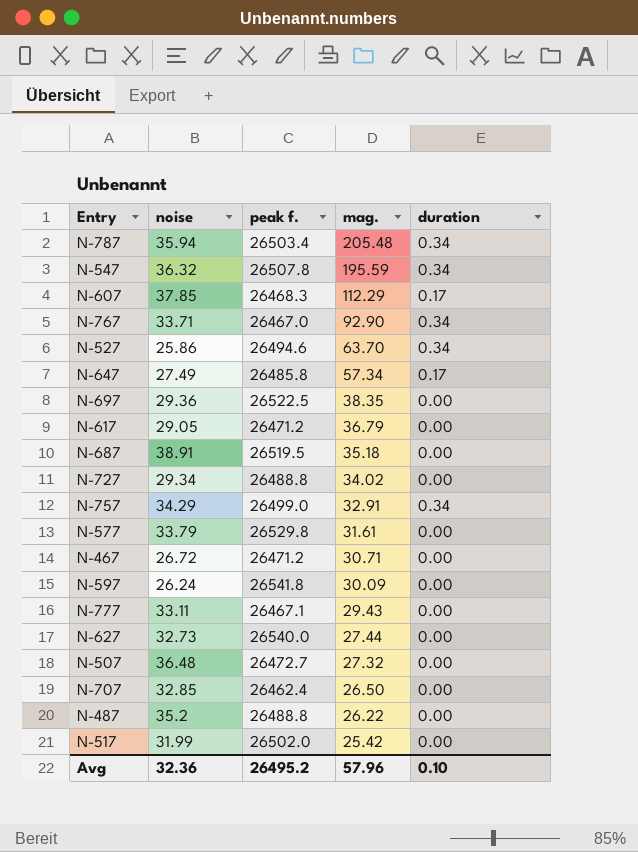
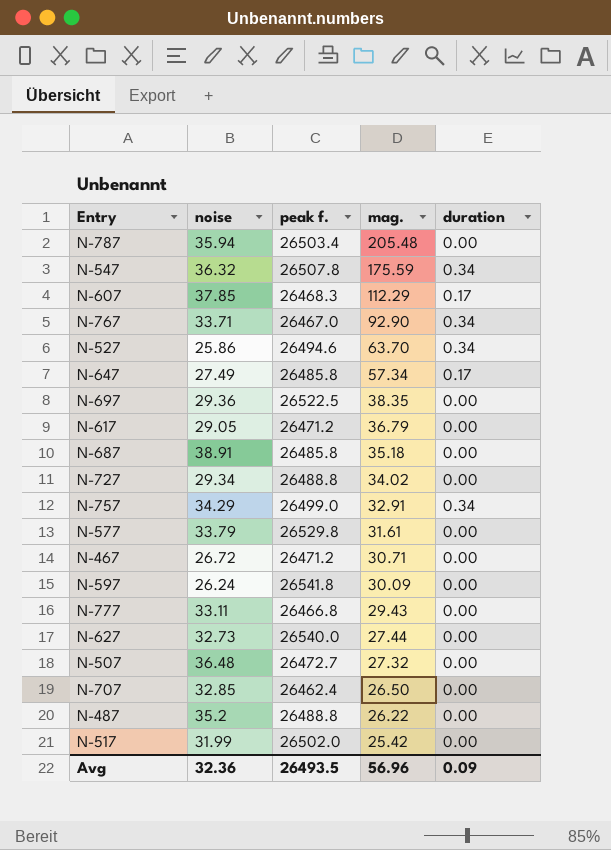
N-787 | duration: 0.34 -> 0.00
N-547 | mag.: 195.59 -> 175.59
N-687 | peak f.: 26519.5 -> 26485.8
N-777 | peak f.: 26467.1 -> 26466.8
Avg | peak f.: 26495.2 -> 26493.5
Avg | mag.: 57.96 -> 56.96
Avg | duration: 0.10 -> 0.09

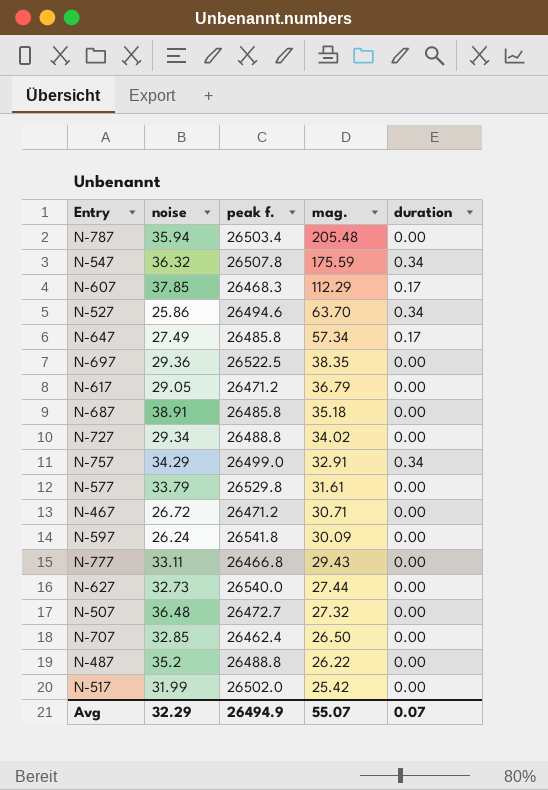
row N-767: 33.71 | 26467.0 | 92.90 | 0.34 -> none
Avg | noise: 32.36 -> 32.29
Avg | peak f.: 26493.5 -> 26494.9
Avg | mag.: 56.96 -> 55.07
Avg | duration: 0.09 -> 0.07

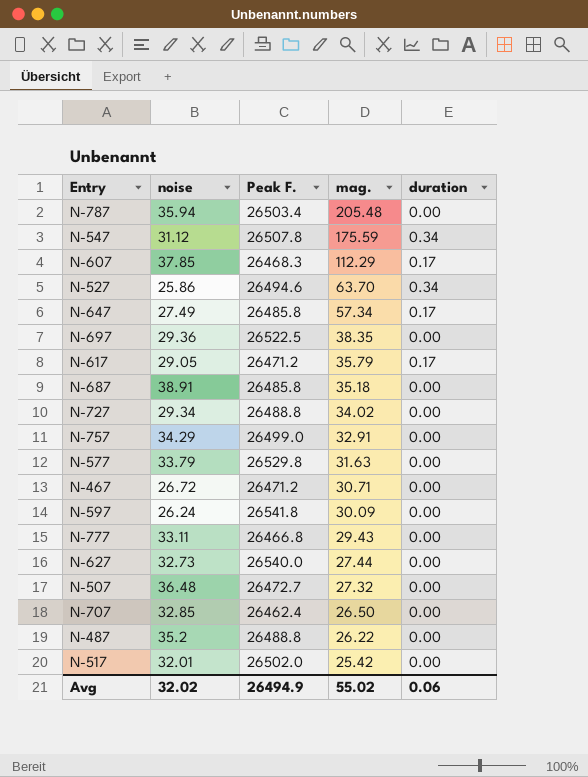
column name: peak f. -> Peak F.
N-547 | noise: 36.32 -> 31.12
N-617 | mag.: 36.79 -> 35.79
N-617 | duration: 0.00 -> 0.17
N-757 | duration: 0.34 -> 0.00
N-577 | mag.: 31.61 -> 31.63
N-517 | noise: 31.99 -> 32.01
Avg | noise: 32.29 -> 32.02
Avg | mag.: 55.07 -> 55.02
Avg | duration: 0.07 -> 0.06

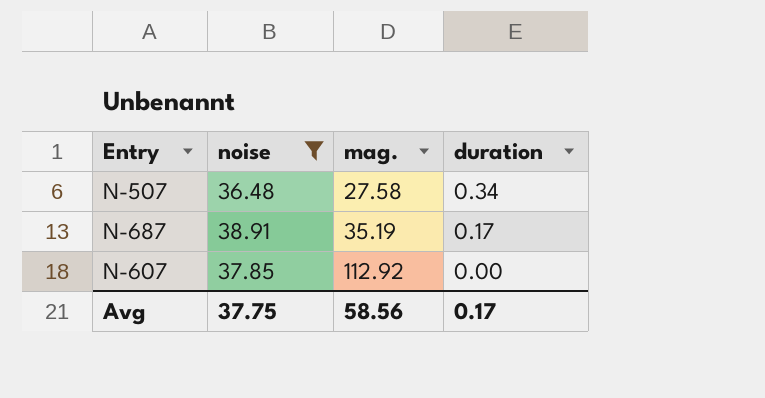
filter: none -> noise >= 36.48
row order: mag. descending -> mag. ascending
column Peak F. | position: 3 -> none
N-507 | mag.: 27.32 -> 27.58
N-507 | duration: 0.00 -> 0.34
N-687 | mag.: 35.18 -> 35.19
N-687 | duration: 0.00 -> 0.17
N-607 | mag.: 112.29 -> 112.92
N-607 | duration: 0.17 -> 0.00
Avg | noise: 32.02 -> 37.75
Avg | mag.: 55.02 -> 58.56
Avg | duration: 0.06 -> 0.17

